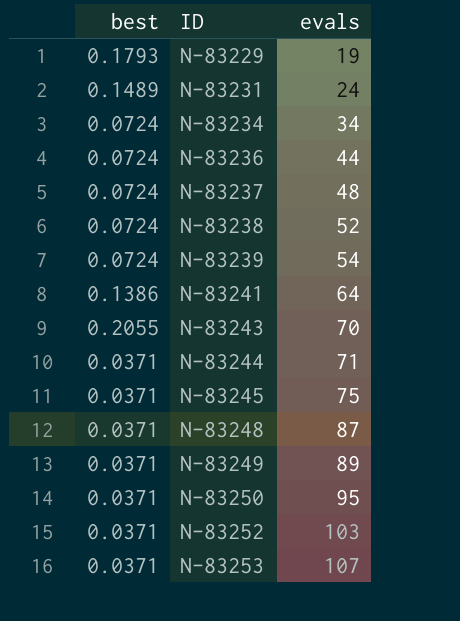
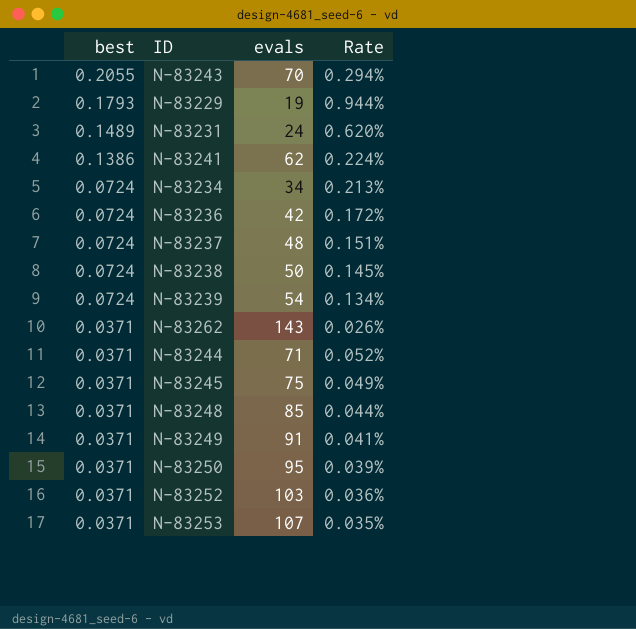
row order: ID ascending -> best descending
column Rate | formula: none -> [best] / [evals]
N-83241 | evals: 64 -> 62
N-83236 | evals: 44 -> 42
N-83238 | evals: 52 -> 50
row N-83262: none -> 0.0371 | 143 | 0.026%
N-83248 | evals: 87 -> 85
N-83249 | evals: 89 -> 91

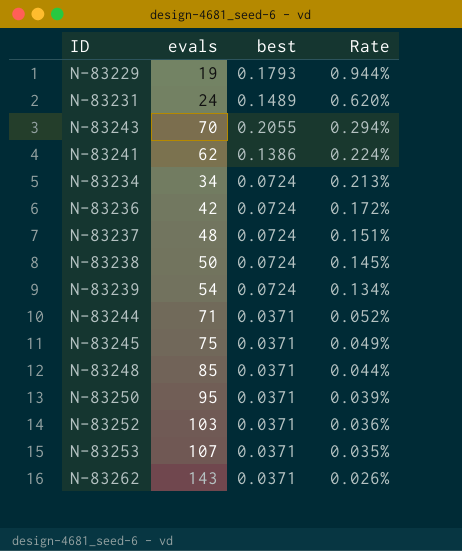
row order: best descending -> Rate descending
column best | position: 1 -> 3
row N-83249: 0.0371 | 91 | 0.041% -> none

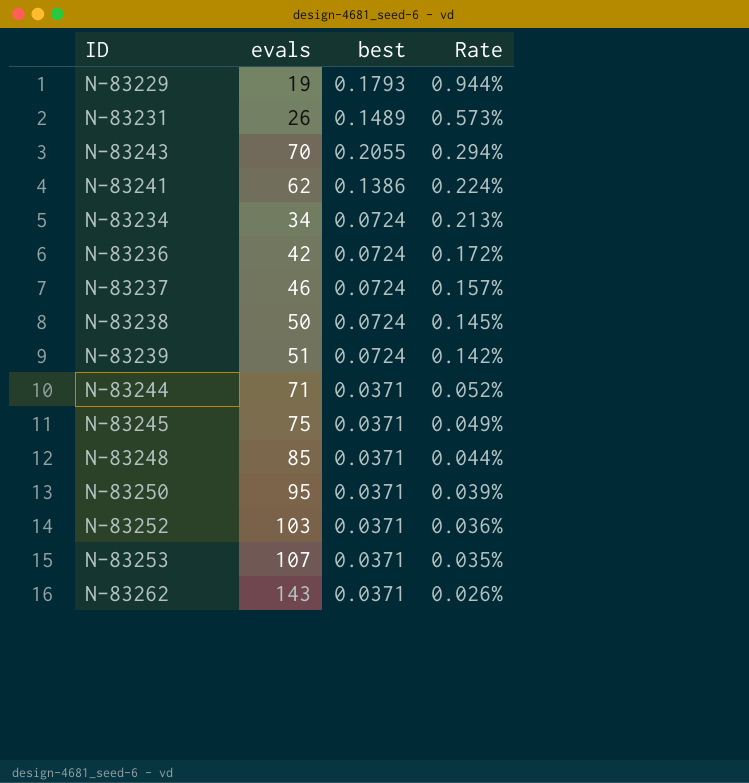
N-83231 | evals: 24 -> 26
N-83231 | Rate: 0.620% -> 0.573%
N-83237 | evals: 48 -> 46
N-83237 | Rate: 0.151% -> 0.157%
N-83239 | evals: 54 -> 51
N-83239 | Rate: 0.134% -> 0.142%

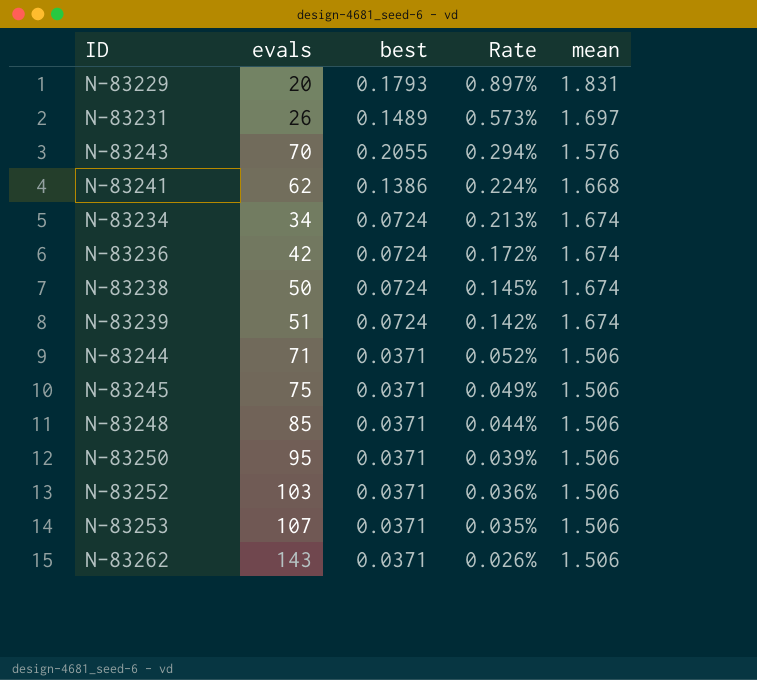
column mean | position: none -> 5
row N-83237: 46 | 0.0724 | 0.157% -> none
N-83229 | evals: 19 -> 20
N-83229 | Rate: 0.944% -> 0.897%

